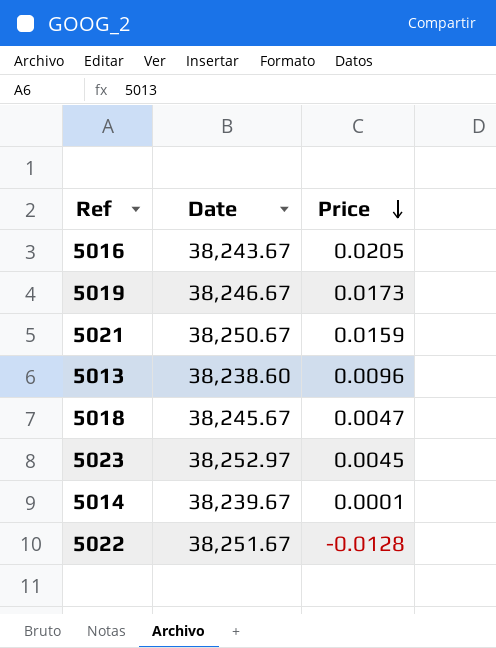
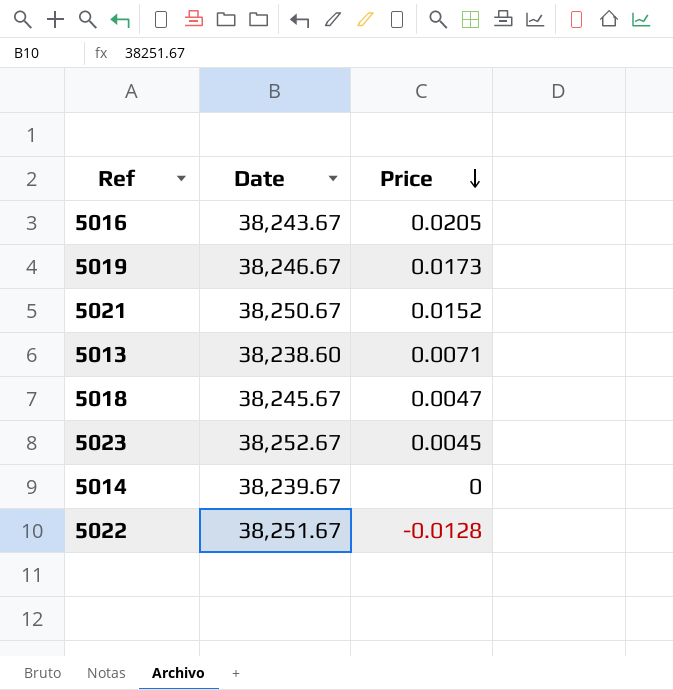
5021 | Price: 0.0159 -> 0.0152
5013 | Price: 0.0096 -> 0.0071
5023 | Date: 38,252.97 -> 38,252.67
5014 | Price: 0.0001 -> 0

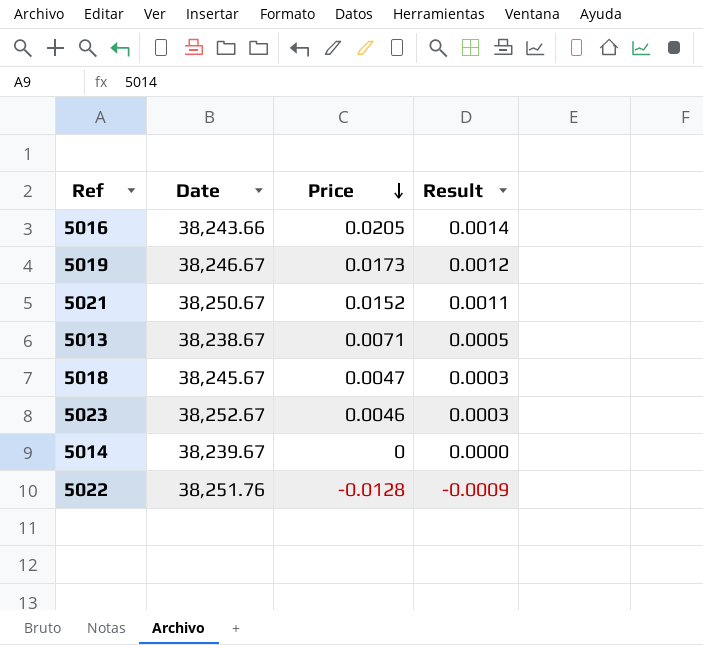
column Result | formula: none -> [Price] * 0.07
5016 | Date: 38,243.67 -> 38,243.66
5013 | Date: 38,238.60 -> 38,238.67
5023 | Price: 0.0045 -> 0.0046
5022 | Date: 38,251.67 -> 38,251.76

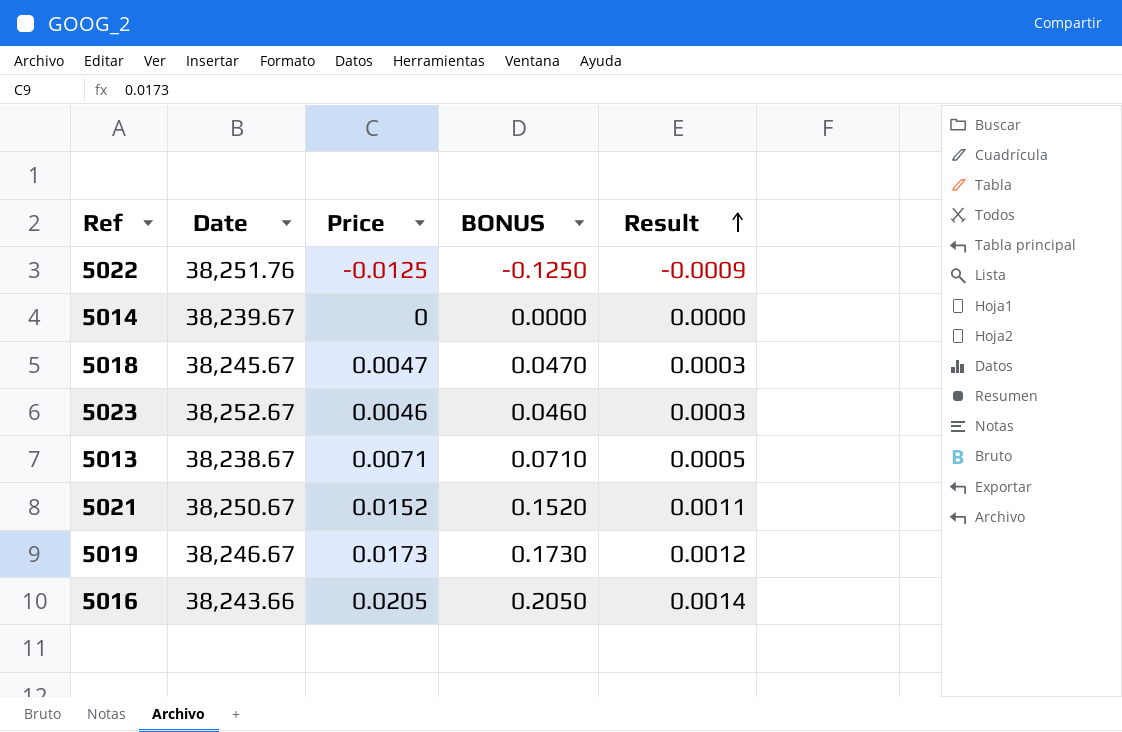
row order: Price descending -> Result ascending
column BONUS | formula: none -> [Price] * 10
5022 | Price: -0.0128 -> -0.0125

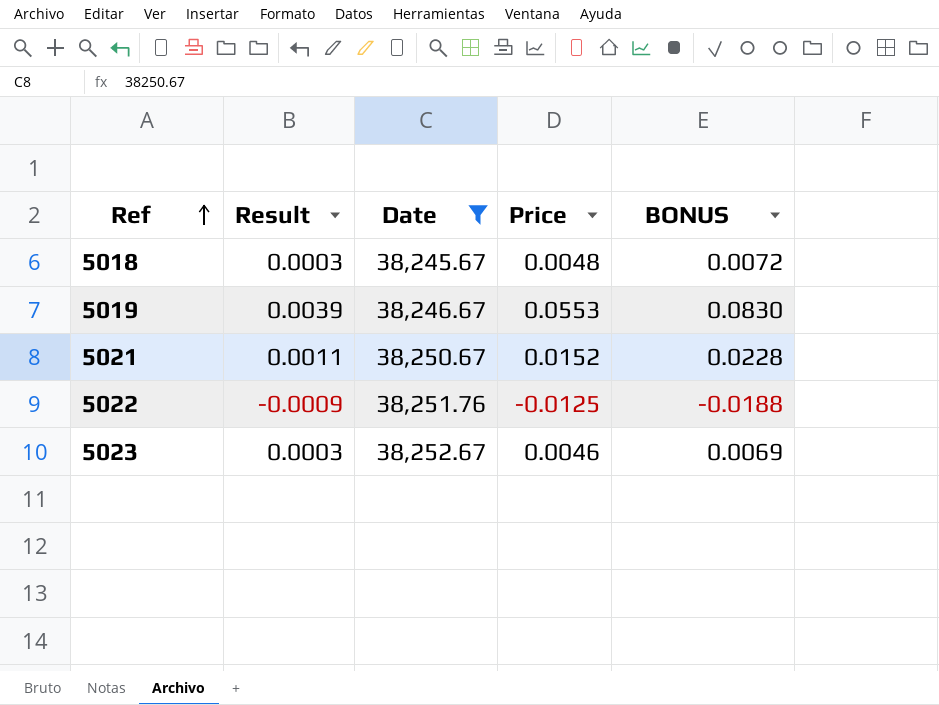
filter: none -> Date >= 38,245.67
row order: Result ascending -> Ref ascending
column Result | position: 5 -> 2
column BONUS | formula: [Price] * 10 -> [Price] * 1.5
5018 | Price: 0.0047 -> 0.0048
5019 | Result: 0.0012 -> 0.0039
5019 | Price: 0.0173 -> 0.0553

